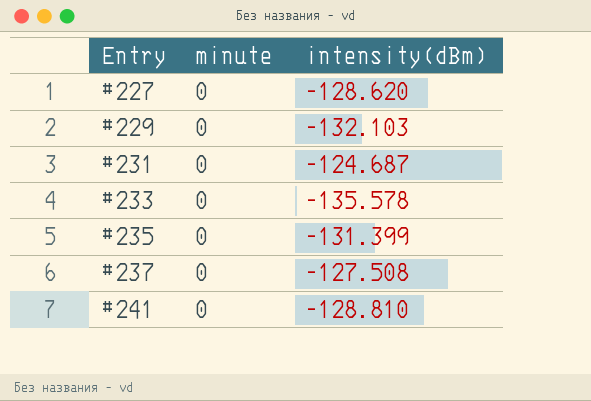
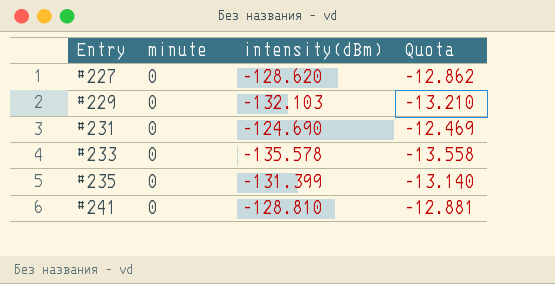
column Quota | formula: none -> [intensity(dBm)] * 0.1
row #237: 0 | -127.508 -> none
#231 | intensity(dBm): -124.687 -> -124.690

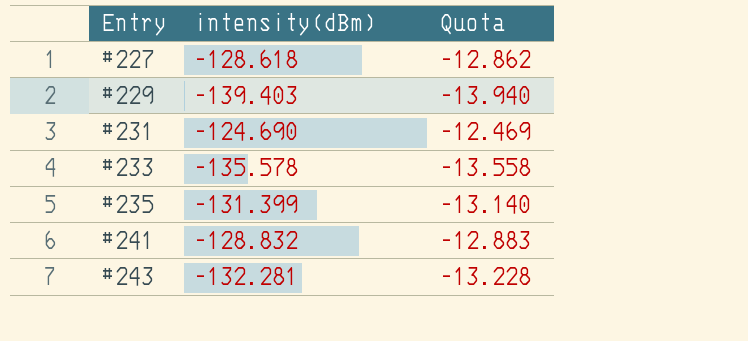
column minute | position: 2 -> none
#227 | intensity(dBm): -128.620 -> -128.618
#229 | intensity(dBm): -132.103 -> -139.403
#229 | Quota: -13.210 -> -13.940
#241 | intensity(dBm): -128.810 -> -128.832
#241 | Quota: -12.881 -> -12.883
row #243: none -> -132.281 | -13.228

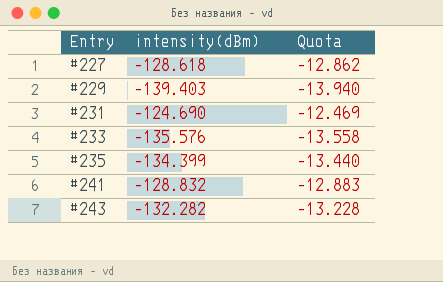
#233 | intensity(dBm): -135.578 -> -135.576
#235 | intensity(dBm): -131.399 -> -134.399
#235 | Quota: -13.140 -> -13.440
#243 | intensity(dBm): -132.281 -> -132.282

